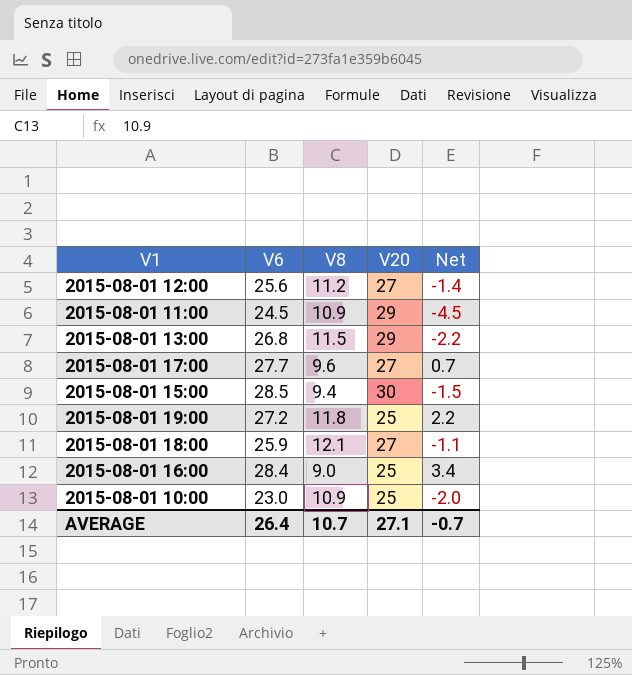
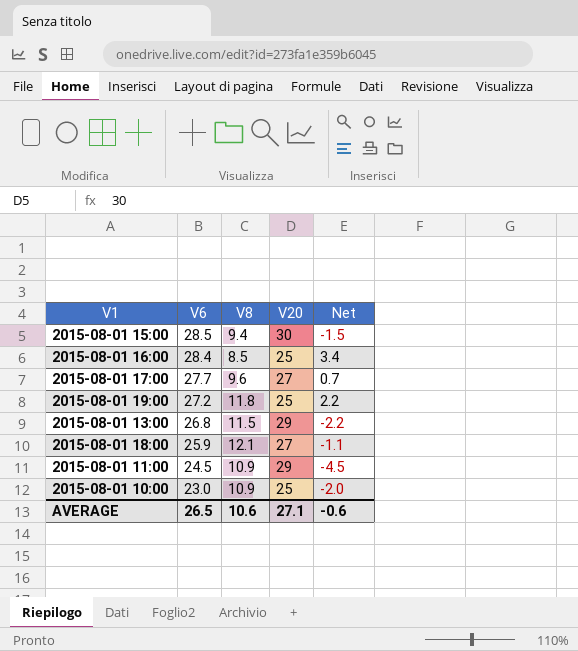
row order: none -> V6 descending
row 2015-08-01 12:00: 25.6 | 11.2 | 27 | -1.4 -> none
2015-08-01 16:00 | V8: 9.0 -> 8.5
AVERAGE | V6: 26.4 -> 26.5
AVERAGE | V8: 10.7 -> 10.6
AVERAGE | Net: -0.7 -> -0.6

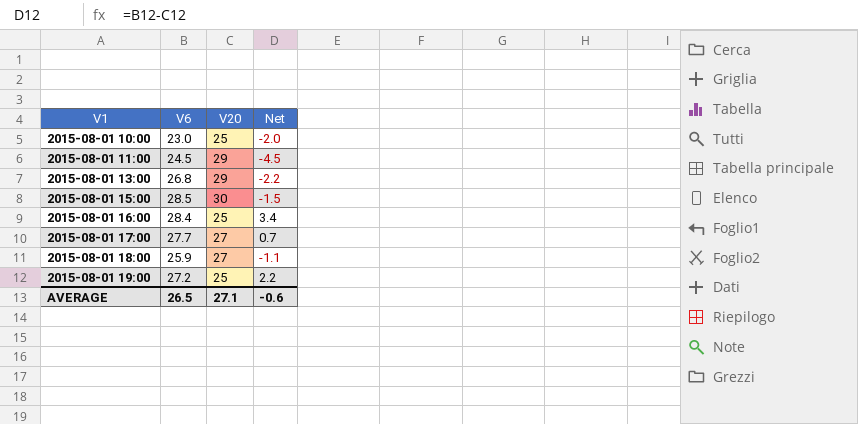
row order: V6 descending -> V1 ascending
column V8 | position: 3 -> none

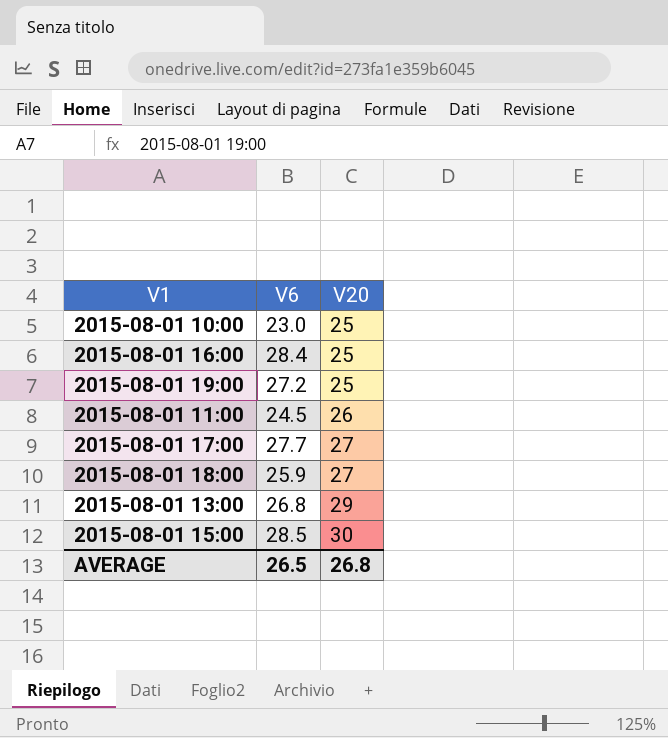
row order: V1 ascending -> V20 ascending
column Net | formula: [V6] - [V20] -> none
2015-08-01 11:00 | V20: 29 -> 26
AVERAGE | V20: 27.1 -> 26.8

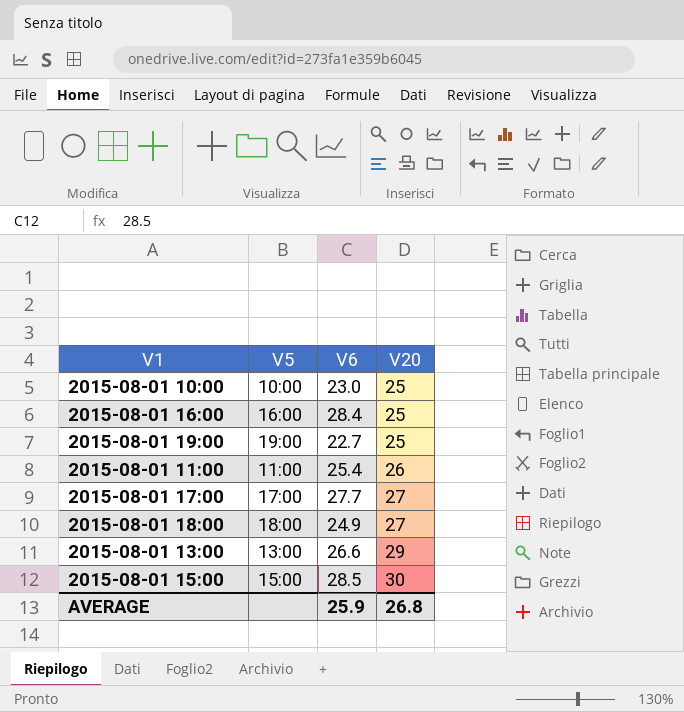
column V5 | position: none -> 2
2015-08-01 19:00 | V6: 27.2 -> 22.7
2015-08-01 11:00 | V6: 24.5 -> 25.4
2015-08-01 18:00 | V6: 25.9 -> 24.9
2015-08-01 13:00 | V6: 26.8 -> 26.6
AVERAGE | V6: 26.5 -> 25.9

